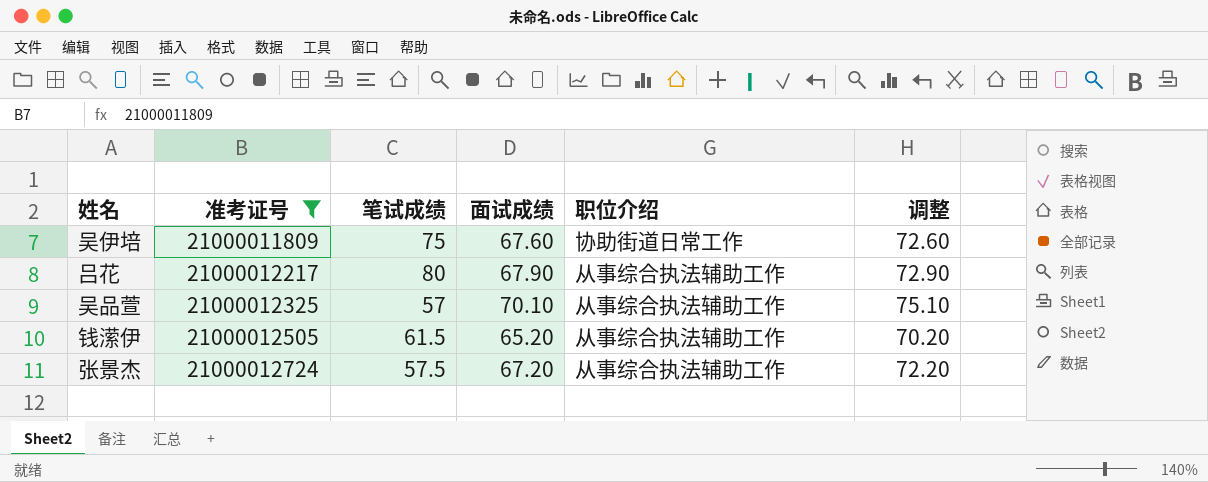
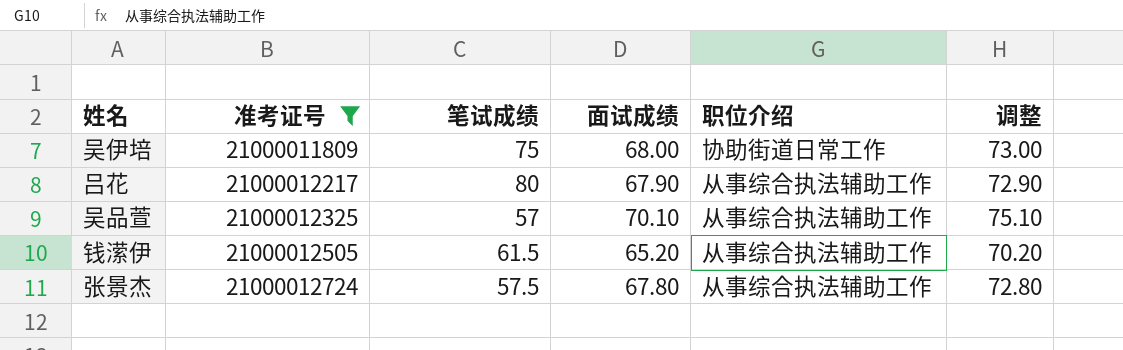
吴伊培 | 面试成绩: 67.60 -> 68.00
吴伊培 | 调整: 72.60 -> 73.00
张景杰 | 面试成绩: 67.20 -> 67.80
张景杰 | 调整: 72.20 -> 72.80

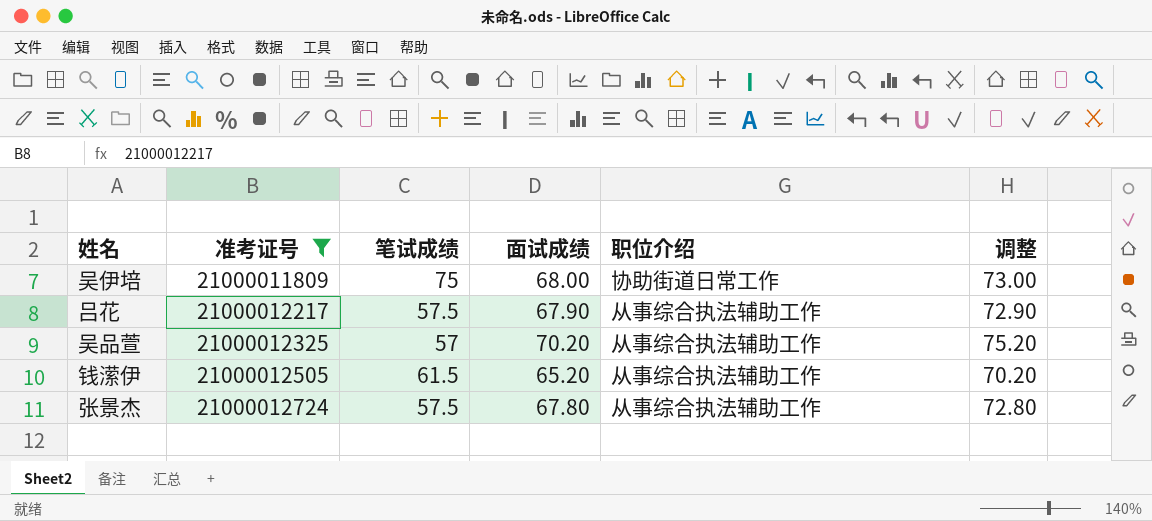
吕花 | 笔试成绩: 80 -> 57.5
吴品萱 | 面试成绩: 70.10 -> 70.20
吴品萱 | 调整: 75.10 -> 75.20

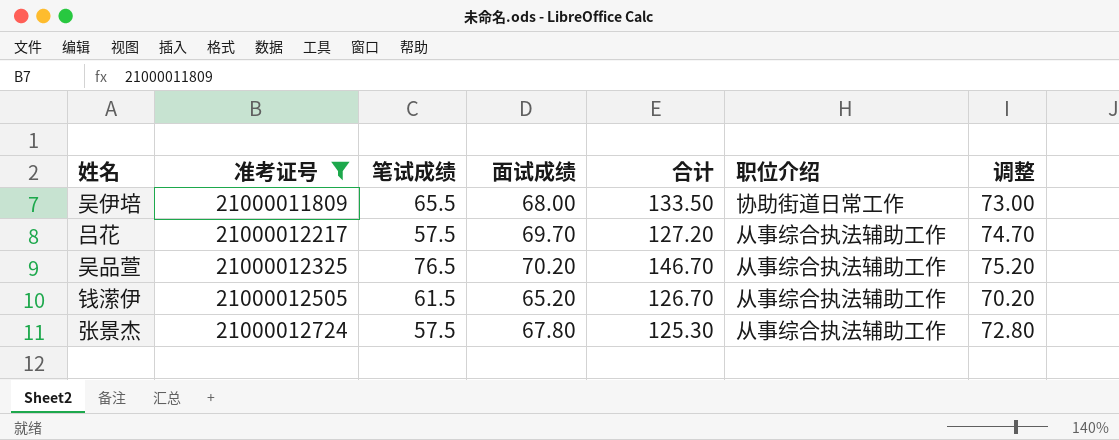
column 合计 | formula: none -> [笔试成绩] + [面试成绩]
吴伊培 | 笔试成绩: 75 -> 65.5
吕花 | 面试成绩: 67.90 -> 69.70
吕花 | 调整: 72.90 -> 74.70
吴品萱 | 笔试成绩: 57 -> 76.5

